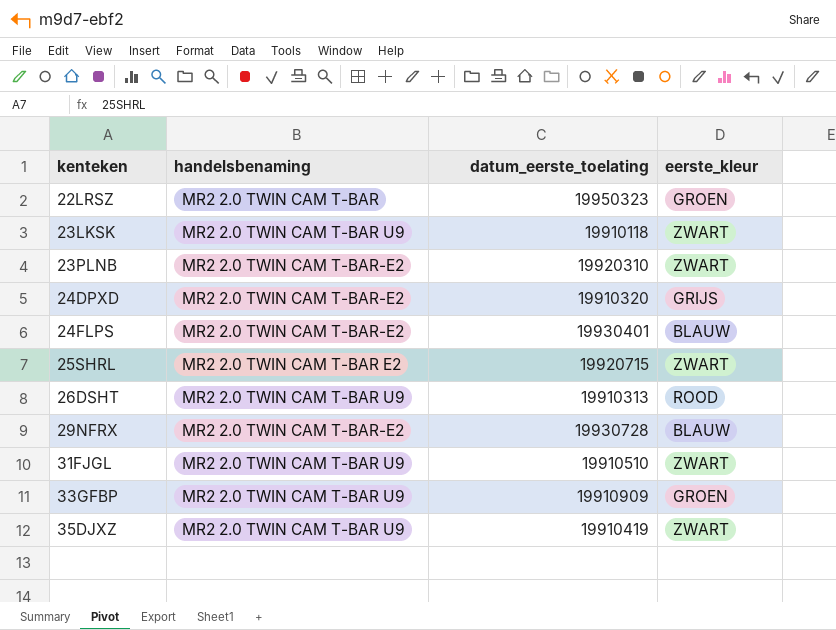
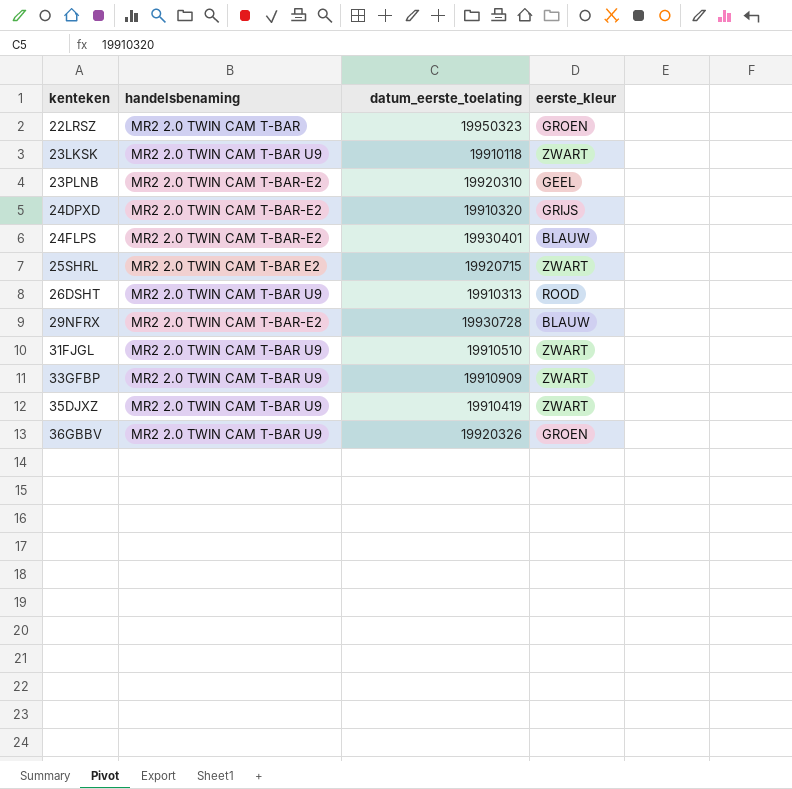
23PLNB | eerste_kleur: ZWART -> GEEL
33GFBP | eerste_kleur: GROEN -> ZWART
row 36GBBV: none -> MR2 2.0 TWIN CAM T-BAR U9 | 19920326 | GROEN

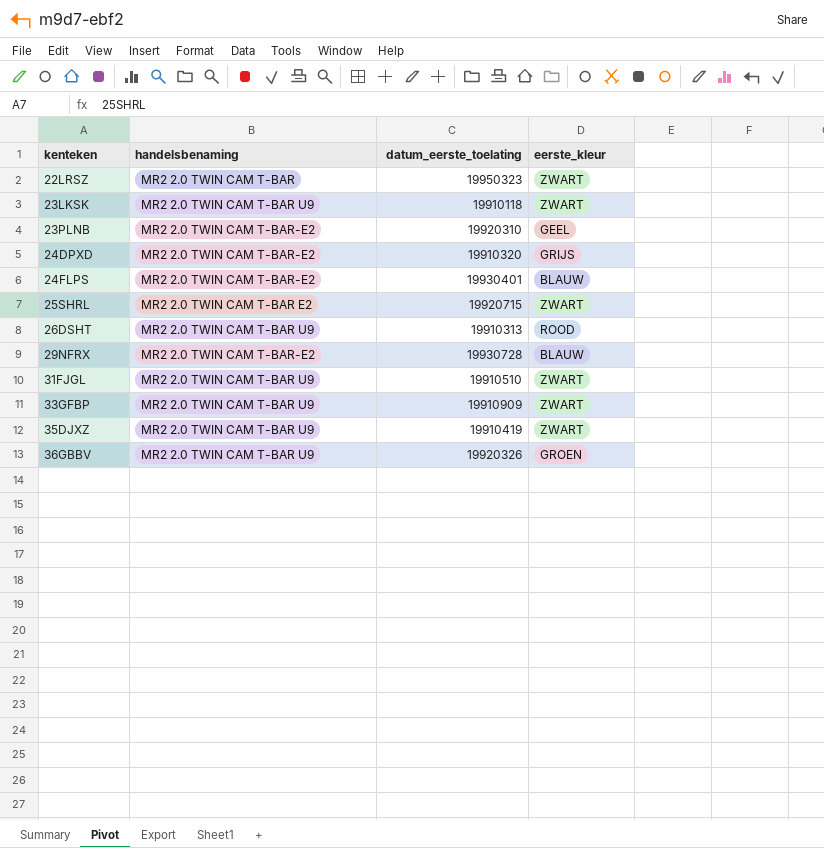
22LRSZ | eerste_kleur: GROEN -> ZWART

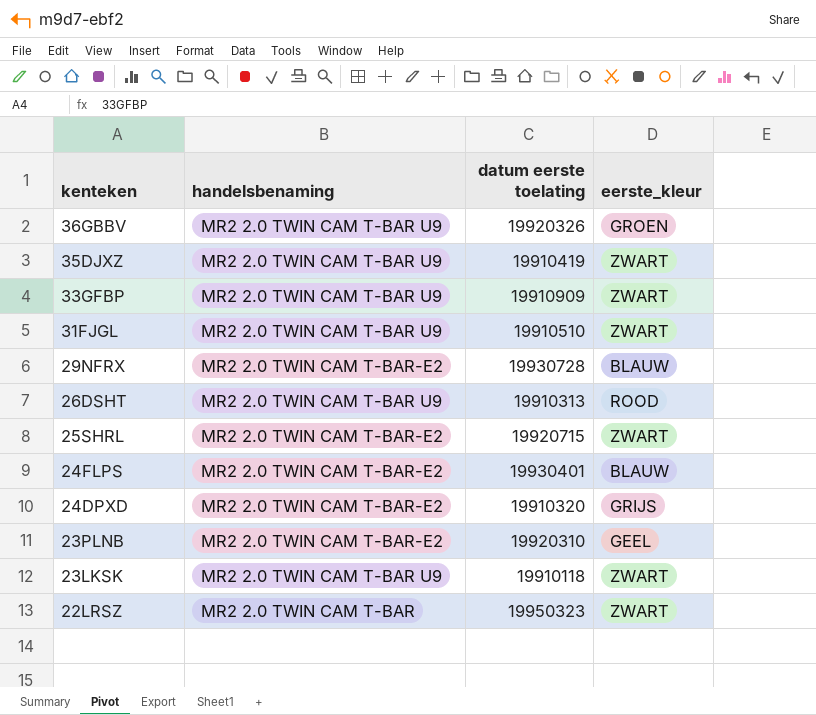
row order: kenteken ascending -> kenteken descending
column name: datum_eerste_toelating -> datum eerste toelating
25SHRL | handelsbenaming: MR2 2.0 TWIN CAM T-BAR E2 -> MR2 2.0 TWIN CAM T-BAR-E2

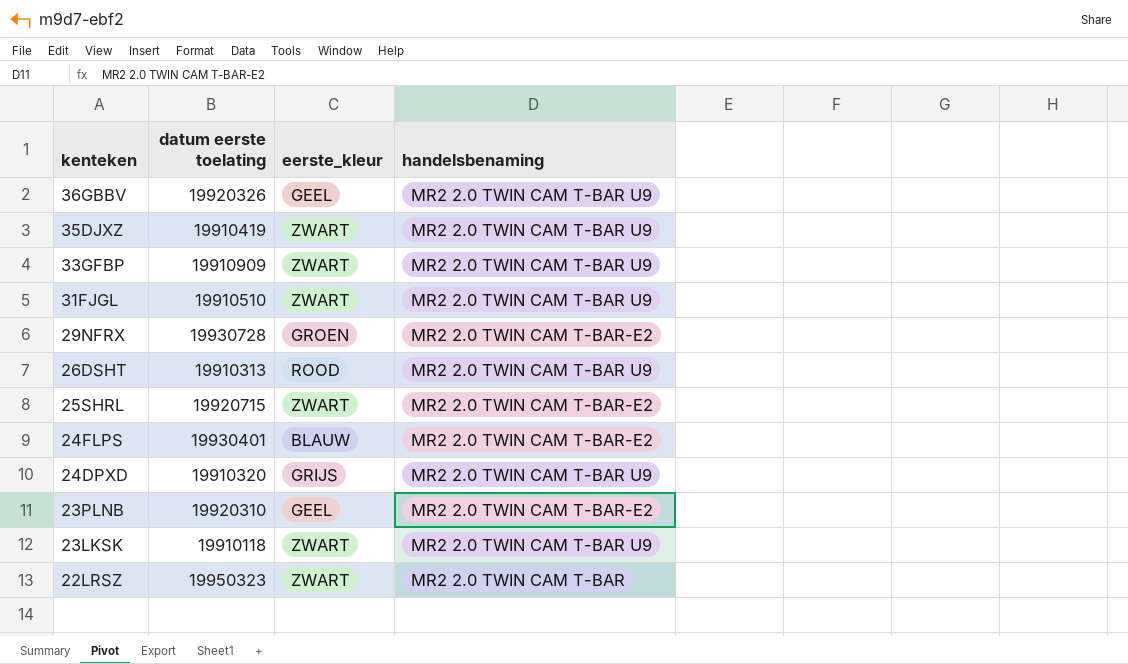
column handelsbenaming | position: 2 -> 4
36GBBV | eerste_kleur: GROEN -> GEEL
29NFRX | eerste_kleur: BLAUW -> GROEN
24DPXD | handelsbenaming: MR2 2.0 TWIN CAM T-BAR-E2 -> MR2 2.0 TWIN CAM T-BAR U9

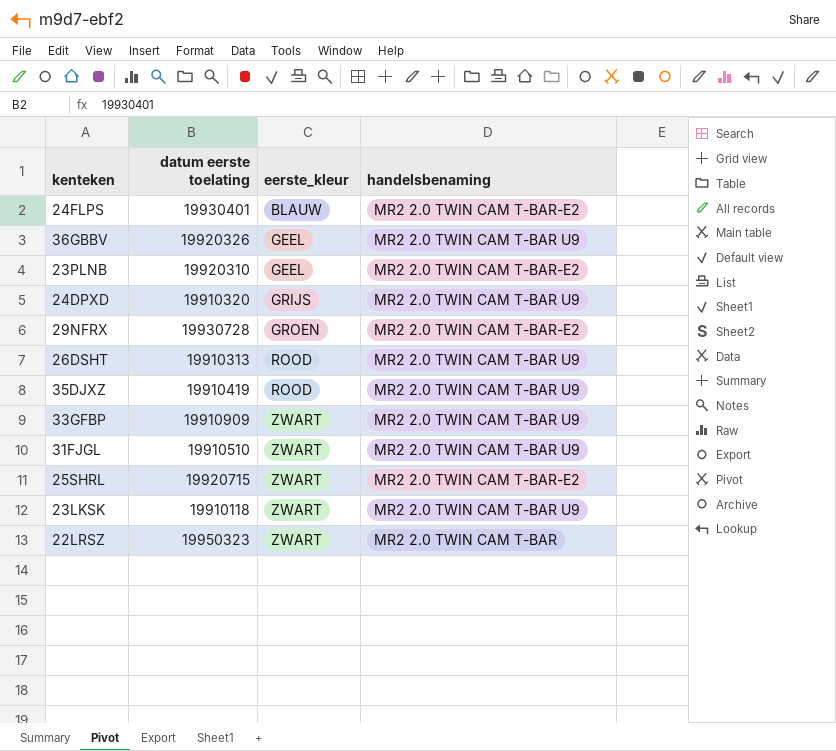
row order: kenteken descending -> eerste_kleur ascending
35DJXZ | eerste_kleur: ZWART -> ROOD

